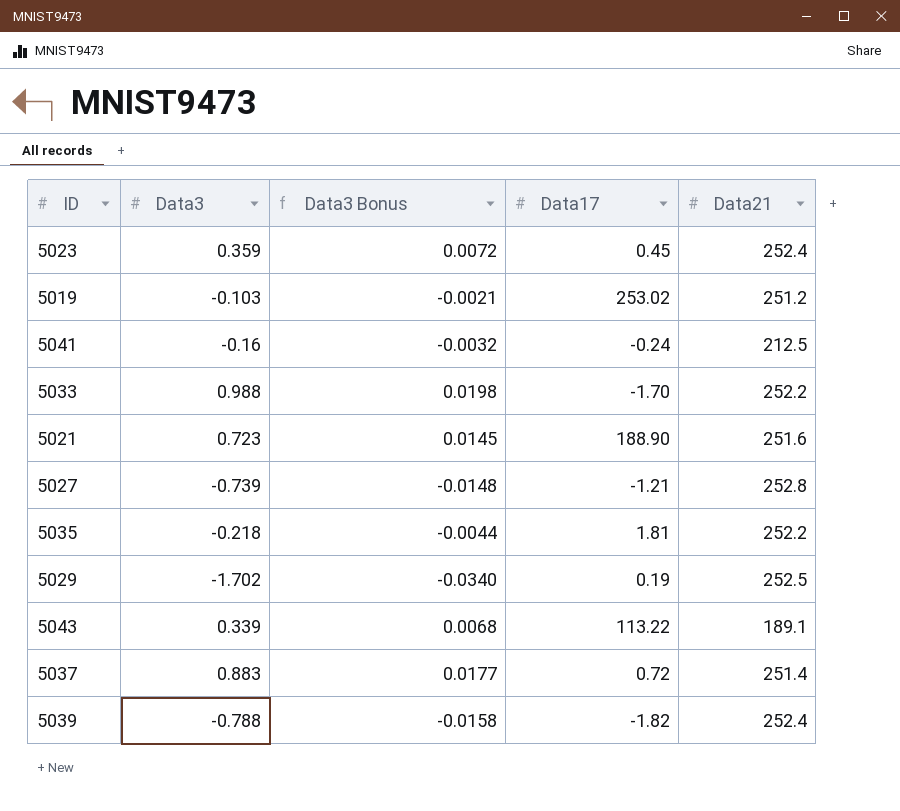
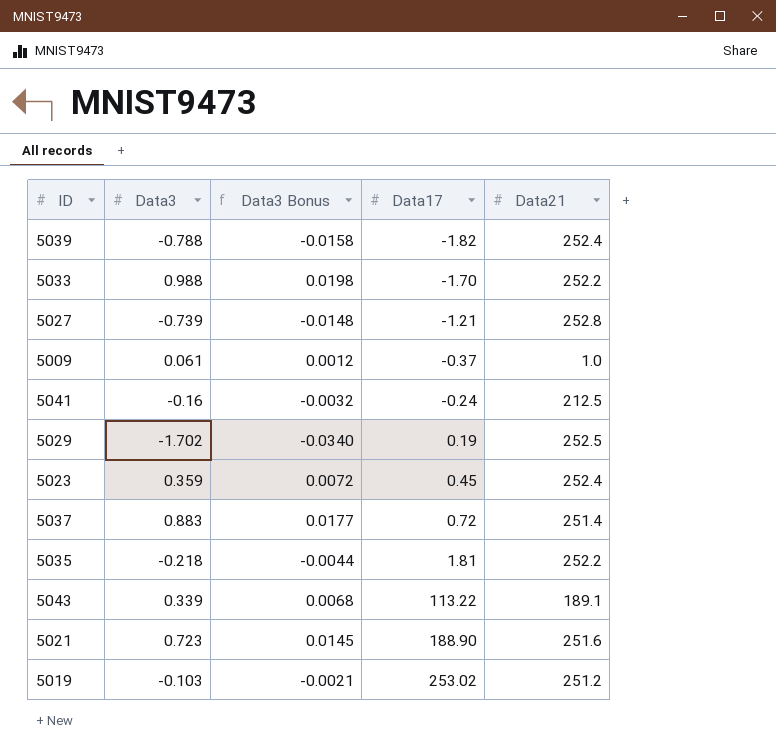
row order: none -> Data17 ascending
row 5009: none -> 0.061 | 0.0012 | -0.37 | 1.0

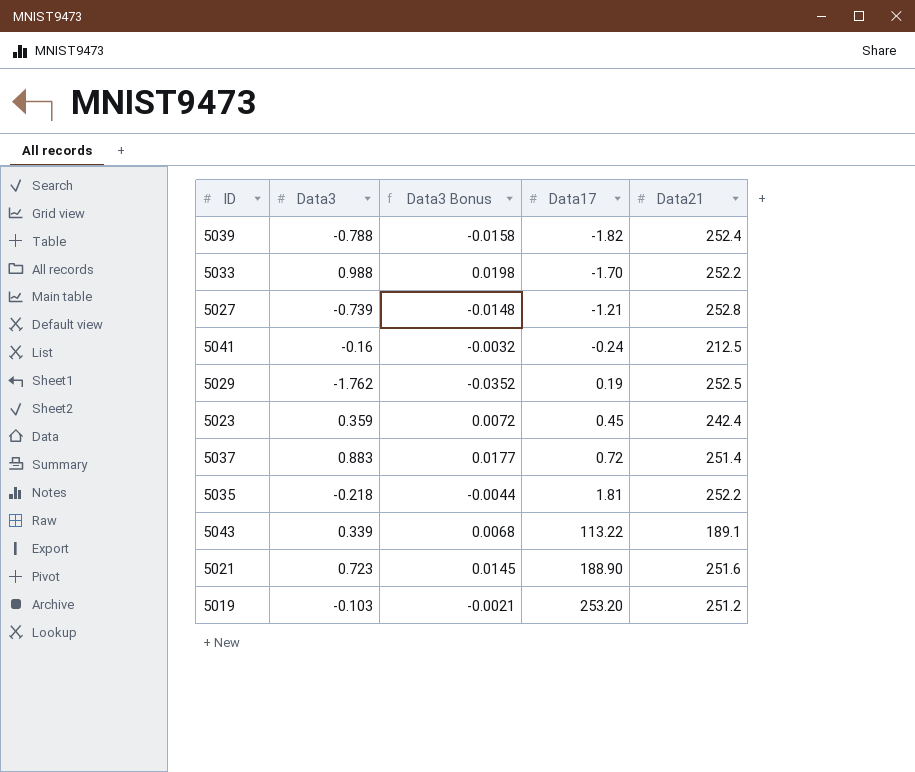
row 5009: 0.061 | 0.0012 | -0.37 | 1.0 -> none
5029 | Data3: -1.702 -> -1.762
5029 | Data3 Bonus: -0.0340 -> -0.0352
5023 | Data21: 252.4 -> 242.4
5019 | Data17: 253.02 -> 253.20

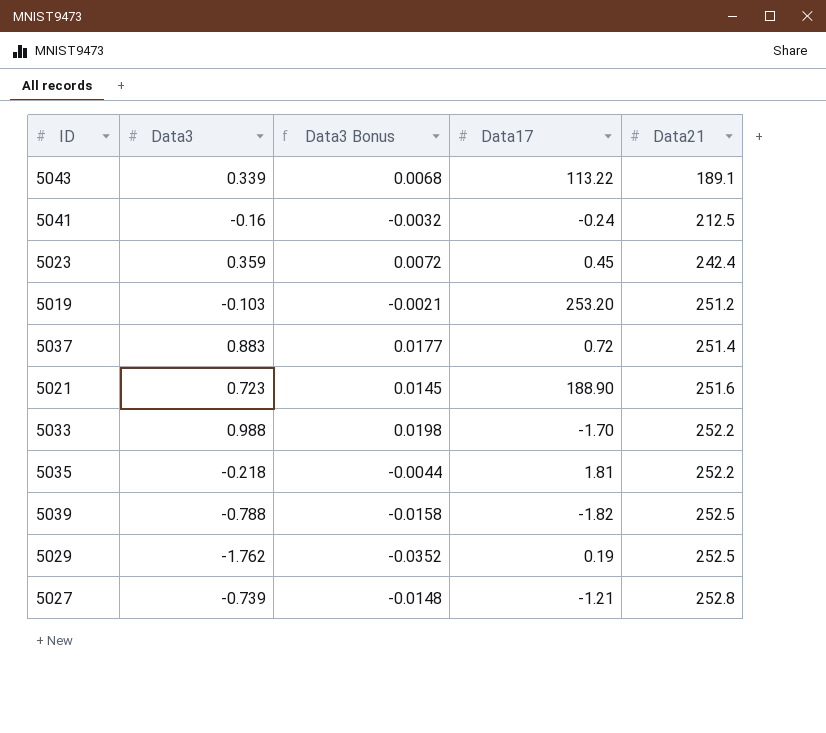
row order: Data17 ascending -> Data21 ascending
5039 | Data21: 252.4 -> 252.5

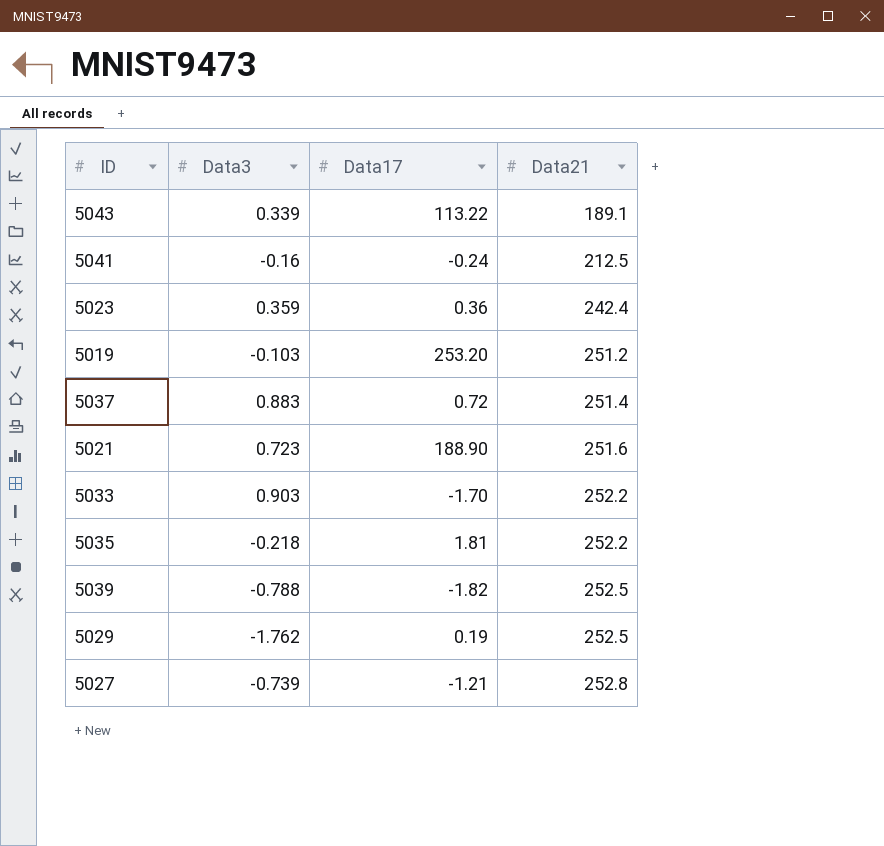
column Data3 Bonus | formula: [Data3] * 0.02 -> none
5023 | Data17: 0.45 -> 0.36
5033 | Data3: 0.988 -> 0.903

